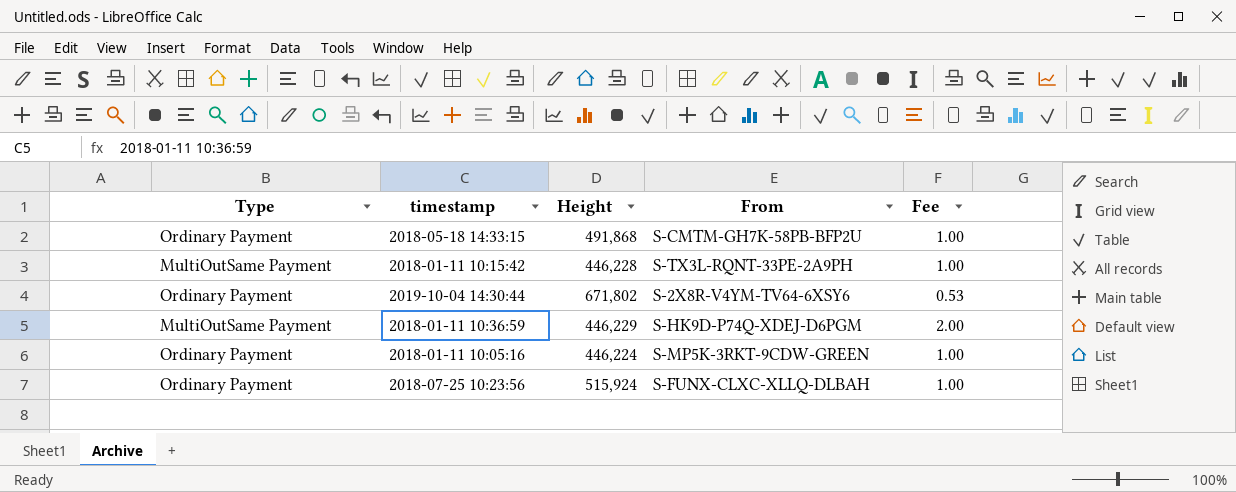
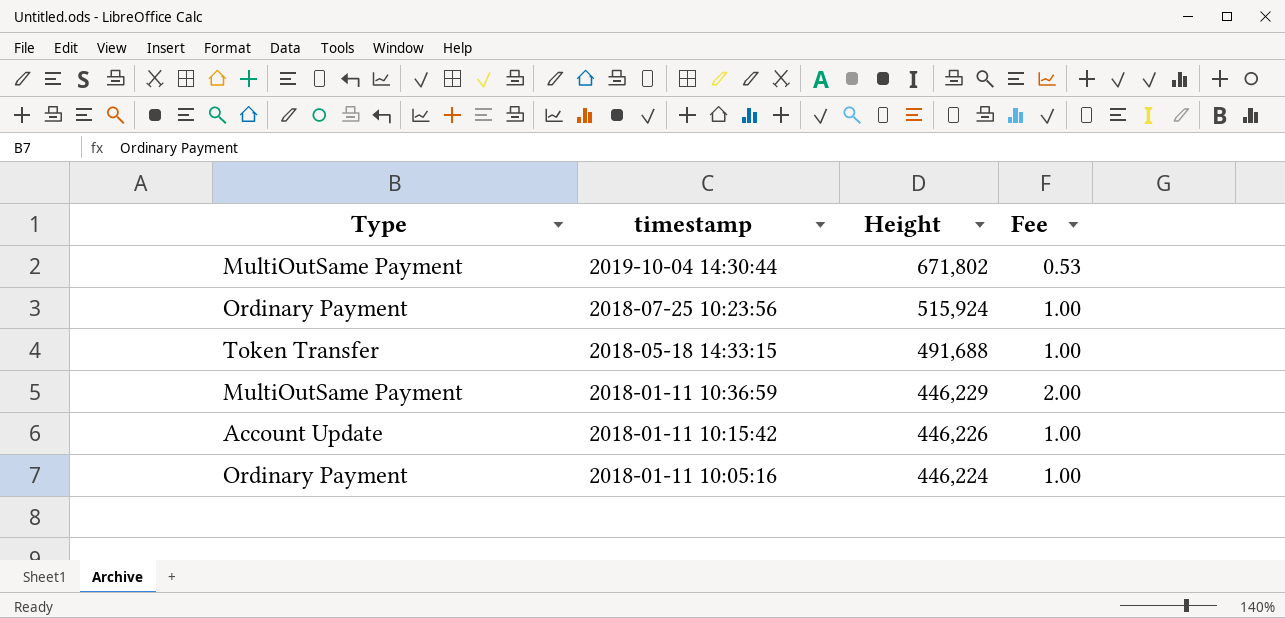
row order: none -> timestamp descending
column From | position: 4 -> none
2019-10-04 14:30:44 | Type: Ordinary Payment -> MultiOutSame Payment
2018-05-18 14:33:15 | Type: Ordinary Payment -> Token Transfer
2018-05-18 14:33:15 | Height: 491,868 -> 491,688
2018-01-11 10:15:42 | Type: MultiOutSame Payment -> Account Update
2018-01-11 10:15:42 | Height: 446,228 -> 446,226

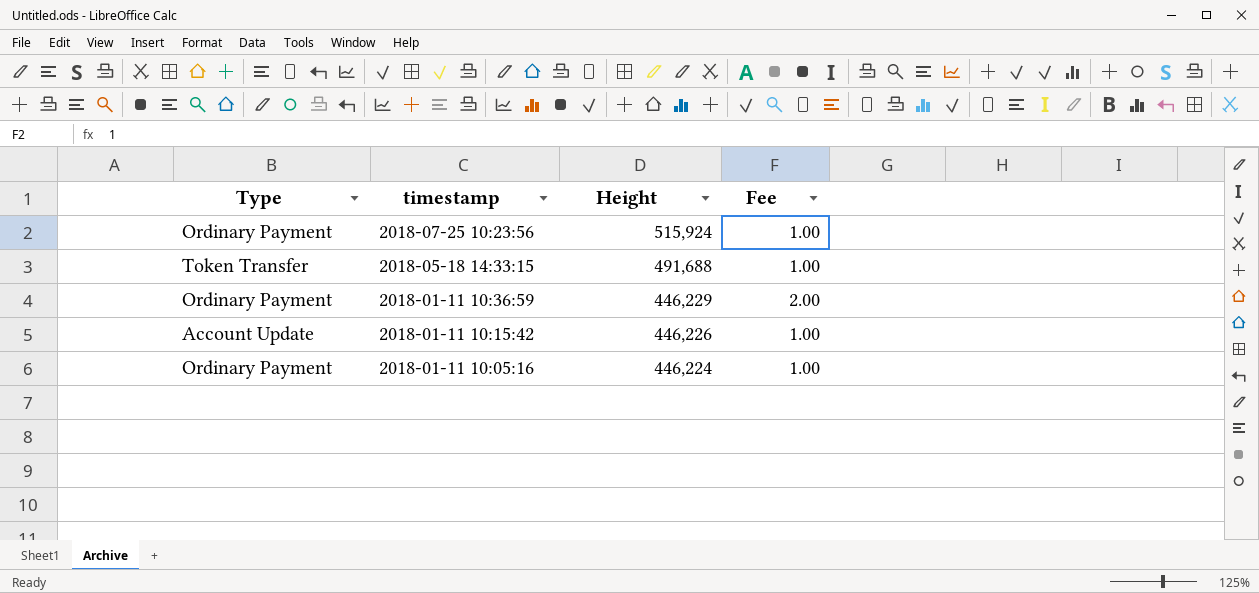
row 2019-10-04 14:30:44: MultiOutSame Payment | 671,802 | 0.53 -> none
2018-01-11 10:36:59 | Type: MultiOutSame Payment -> Ordinary Payment

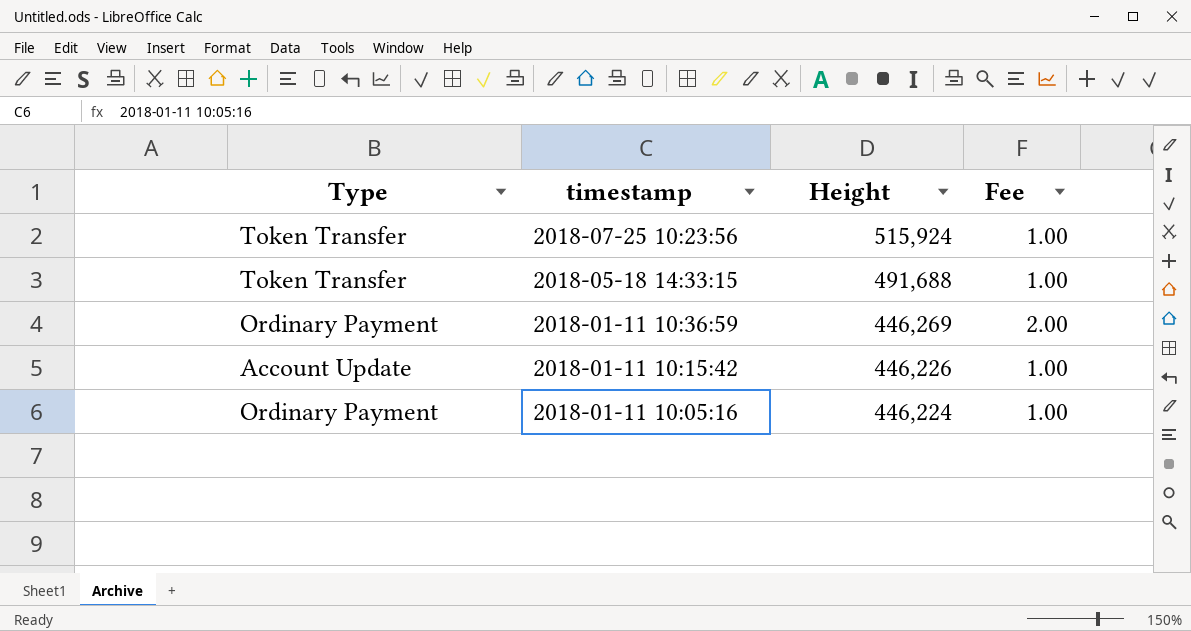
2018-07-25 10:23:56 | Type: Ordinary Payment -> Token Transfer
2018-01-11 10:36:59 | Height: 446,229 -> 446,269

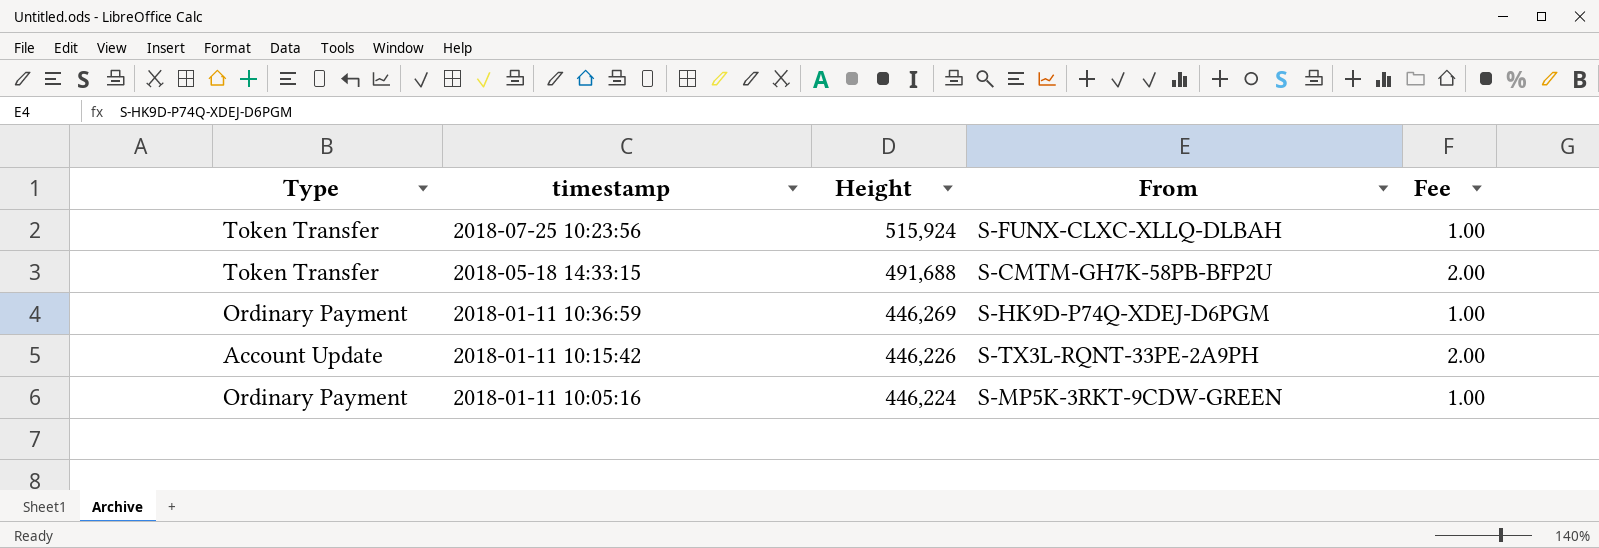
column From | position: none -> 4
2018-05-18 14:33:15 | Fee: 1.00 -> 2.00
2018-01-11 10:36:59 | Fee: 2.00 -> 1.00
2018-01-11 10:15:42 | Fee: 1.00 -> 2.00

